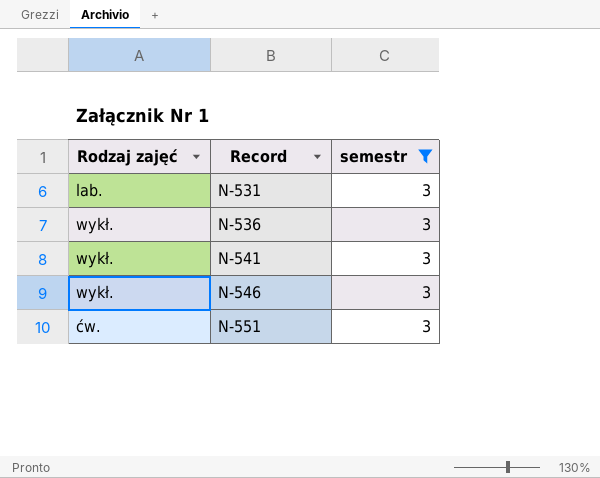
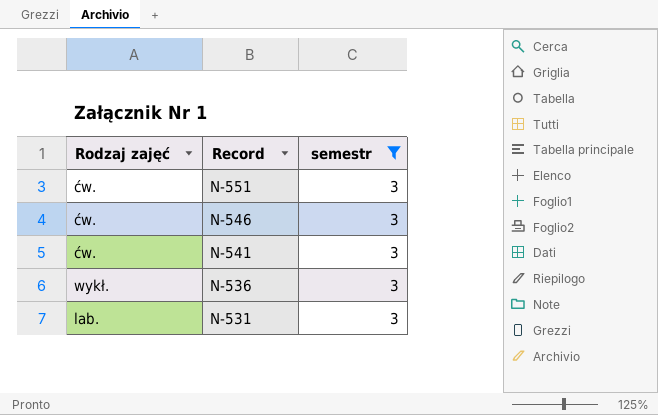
row order: Record ascending -> Record descending
N-546 | Rodzaj zajęć: wykł. -> ćw.
N-541 | Rodzaj zajęć: wykł. -> ćw.

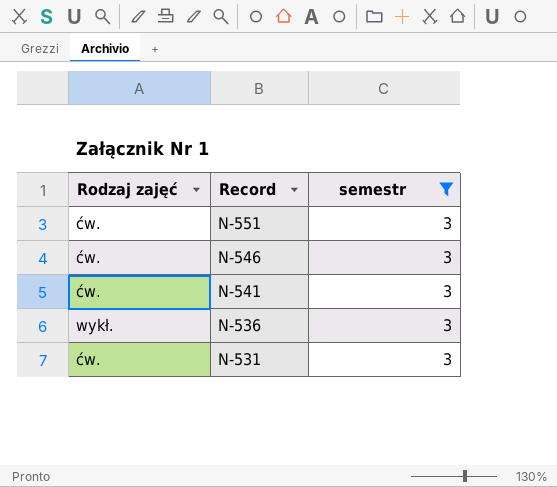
N-531 | Rodzaj zajęć: lab. -> ćw.

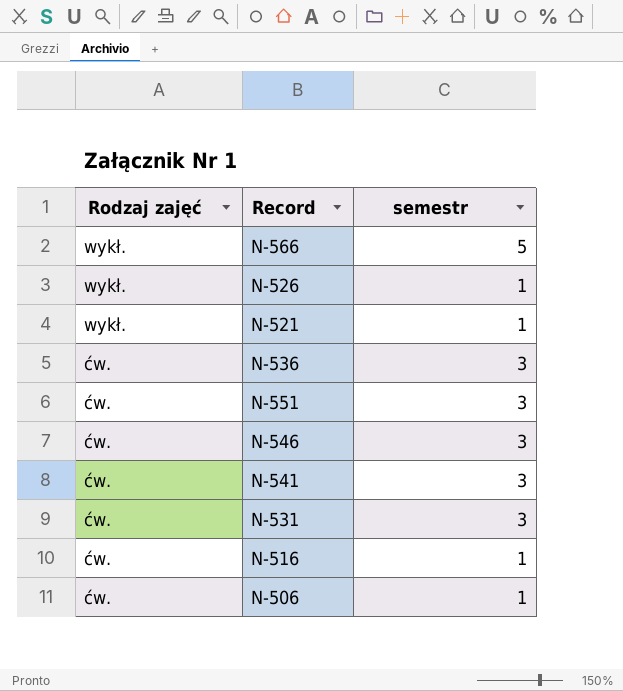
filter: semestr = 3 -> none
row order: Record descending -> Rodzaj zajęć descending
N-536 | Rodzaj zajęć: wykł. -> ćw.

